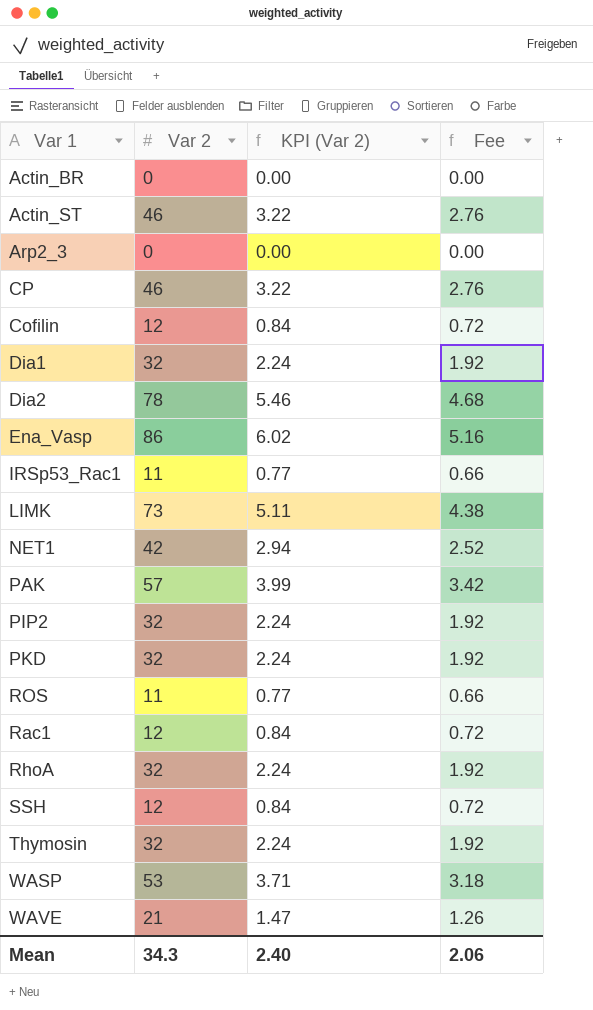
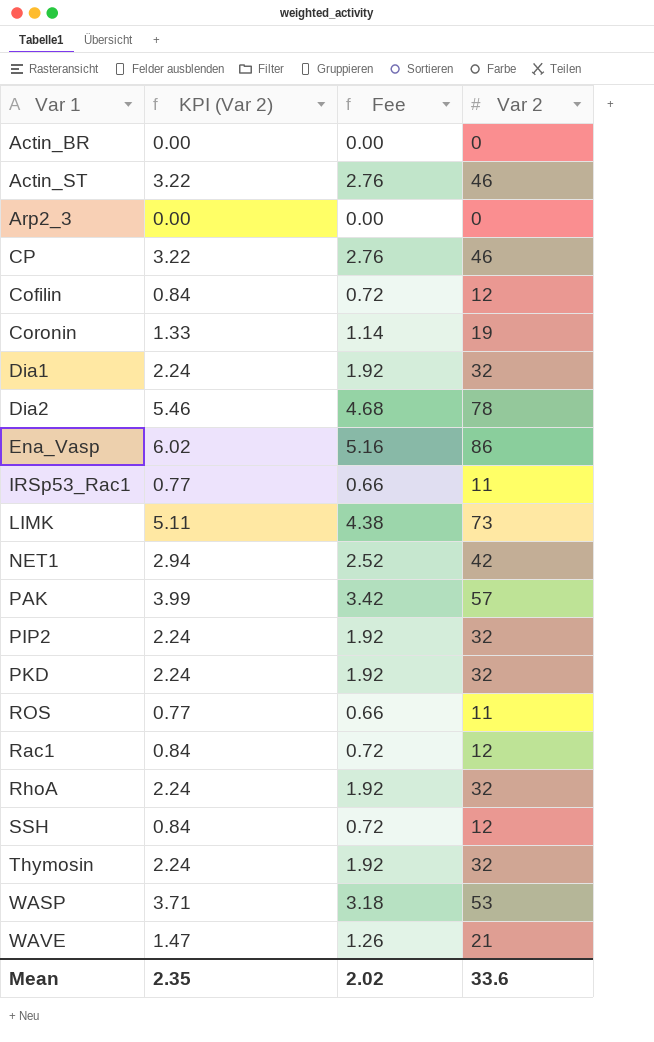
column Var 2 | position: 2 -> 4
row Coronin: none -> 1.33 | 1.14 | 19
Mean | KPI (Var 2): 2.40 -> 2.35
Mean | Fee: 2.06 -> 2.02
Mean | Var 2: 34.3 -> 33.6

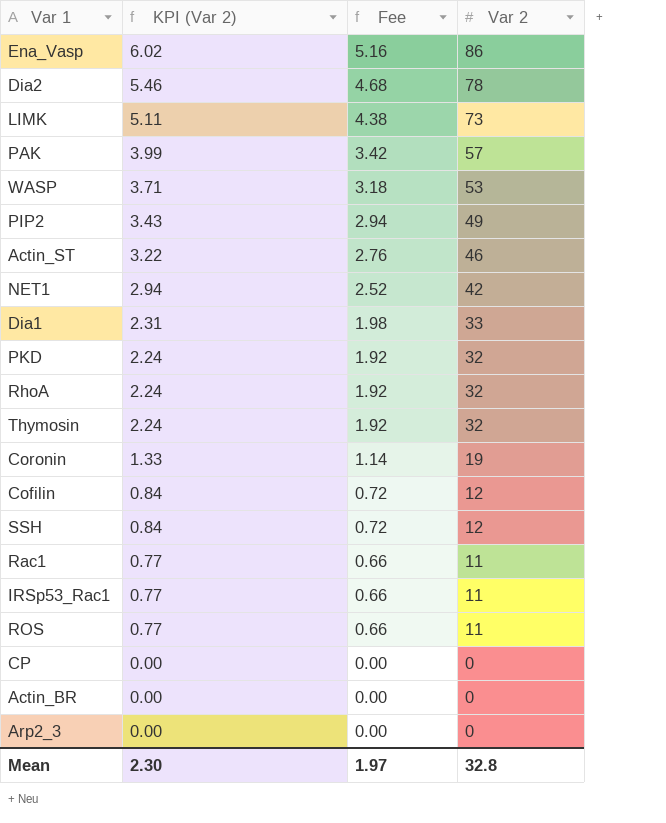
row order: none -> KPI (Var 2) descending
row WAVE: 1.47 | 1.26 | 21 -> none
PIP2 | KPI (Var 2): 2.24 -> 3.43
PIP2 | Fee: 1.92 -> 2.94
PIP2 | Var 2: 32 -> 49
Dia1 | KPI (Var 2): 2.24 -> 2.31
Dia1 | Fee: 1.92 -> 1.98
Dia1 | Var 2: 32 -> 33
Rac1 | KPI (Var 2): 0.84 -> 0.77
Rac1 | Fee: 0.72 -> 0.66
Rac1 | Var 2: 12 -> 11
CP | KPI (Var 2): 3.22 -> 0.00
CP | Fee: 2.76 -> 0.00
CP | Var 2: 46 -> 0
Mean | KPI (Var 2): 2.35 -> 2.30
Mean | Fee: 2.02 -> 1.97
Mean | Var 2: 33.6 -> 32.8

